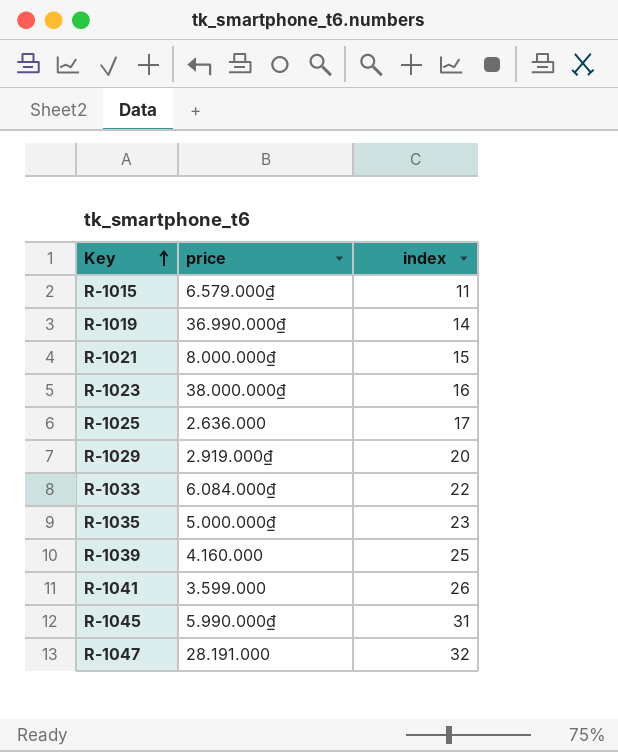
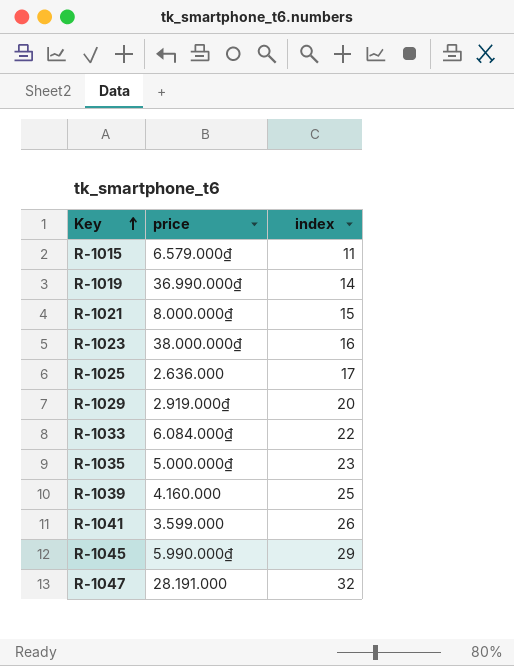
R-1045 | index: 31 -> 29

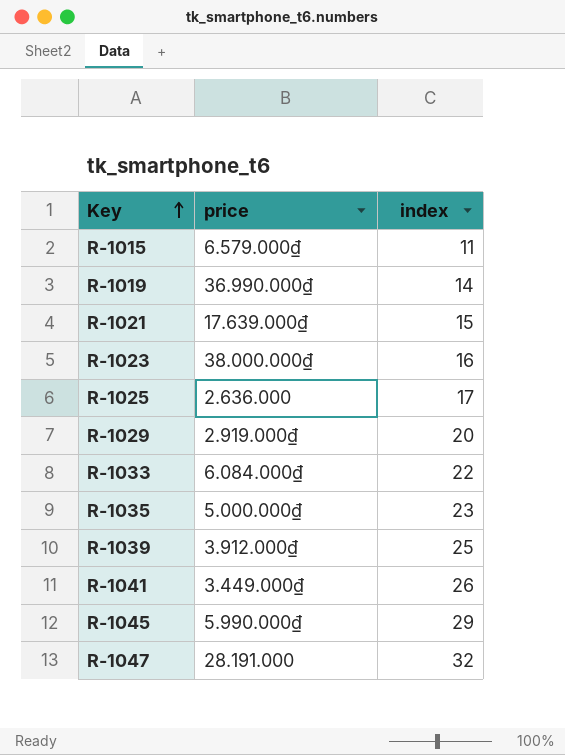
R-1021 | price: 8.000.000₫ -> 17.639.000₫
R-1039 | price: 4.160.000 -> 3.912.000₫
R-1041 | price: 3.599.000 -> 3.449.000₫

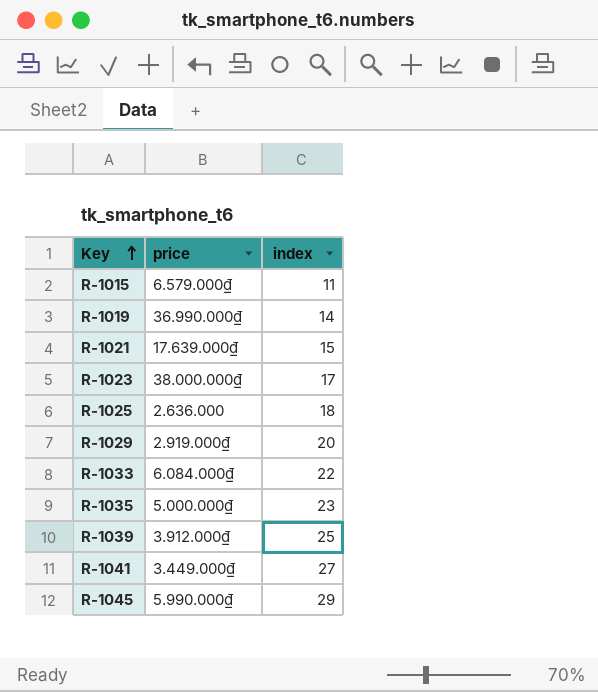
row R-1047: 28.191.000 | 32 -> none
R-1023 | index: 16 -> 17
R-1025 | index: 17 -> 18
R-1041 | index: 26 -> 27

